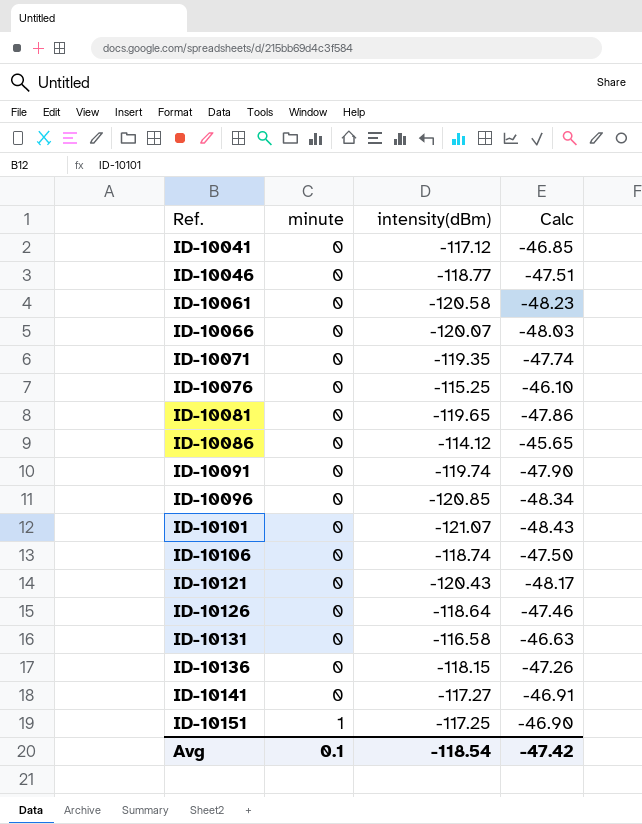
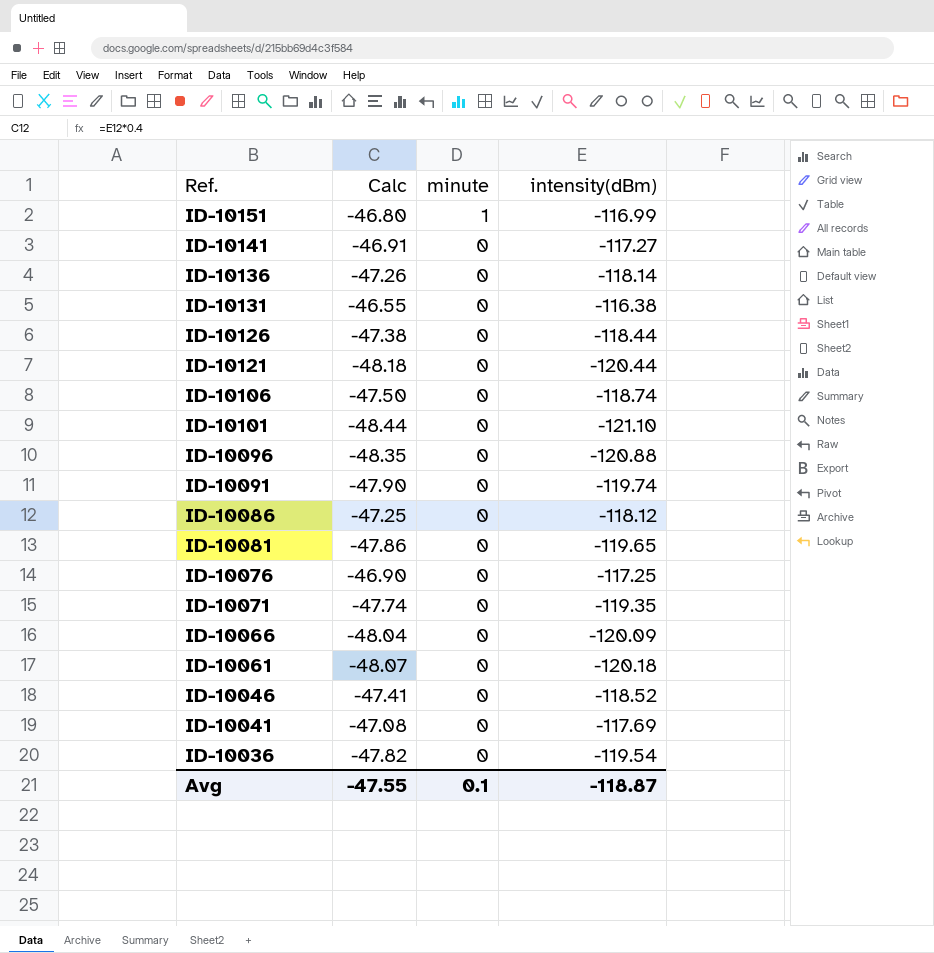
row order: Ref. ascending -> Ref. descending
column Calc | position: 4 -> 2
ID-10151 | Calc: -46.90 -> -46.80
ID-10151 | intensity(dBm): -117.25 -> -116.99
ID-10136 | intensity(dBm): -118.15 -> -118.14
ID-10131 | Calc: -46.63 -> -46.55
ID-10131 | intensity(dBm): -116.58 -> -116.38
ID-10126 | Calc: -47.46 -> -47.38
ID-10126 | intensity(dBm): -118.64 -> -118.44
ID-10121 | Calc: -48.17 -> -48.18
ID-10121 | intensity(dBm): -120.43 -> -120.44
ID-10101 | Calc: -48.43 -> -48.44
ID-10101 | intensity(dBm): -121.07 -> -121.10
ID-10096 | Calc: -48.34 -> -48.35
ID-10096 | intensity(dBm): -120.85 -> -120.88
ID-10086 | Calc: -45.65 -> -47.25
ID-10086 | intensity(dBm): -114.12 -> -118.12
ID-10076 | Calc: -46.10 -> -46.90
ID-10076 | intensity(dBm): -115.25 -> -117.25
ID-10066 | Calc: -48.03 -> -48.04
ID-10066 | intensity(dBm): -120.07 -> -120.09
ID-10061 | Calc: -48.23 -> -48.07
ID-10061 | intensity(dBm): -120.58 -> -120.18
ID-10046 | Calc: -47.51 -> -47.41
ID-10046 | intensity(dBm): -118.77 -> -118.52
ID-10041 | Calc: -46.85 -> -47.08
ID-10041 | intensity(dBm): -117.12 -> -117.69
row ID-10036: none -> -47.82 | 0 | -119.54
Avg | Calc: -47.42 -> -47.55
Avg | intensity(dBm): -118.54 -> -118.87

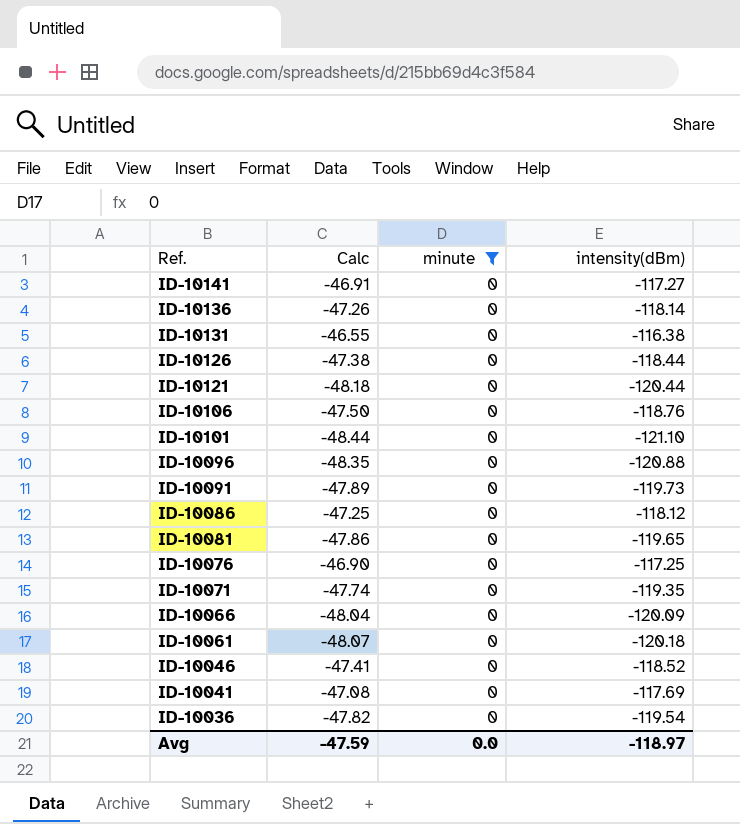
filter: none -> minute = 0
ID-10106 | intensity(dBm): -118.74 -> -118.76
ID-10091 | Calc: -47.90 -> -47.89
ID-10091 | intensity(dBm): -119.74 -> -119.73
Avg | Calc: -47.55 -> -47.59
Avg | minute: 0.1 -> 0.0
Avg | intensity(dBm): -118.87 -> -118.97

